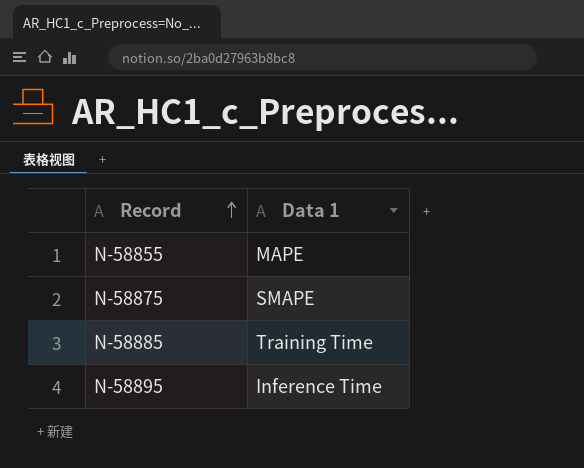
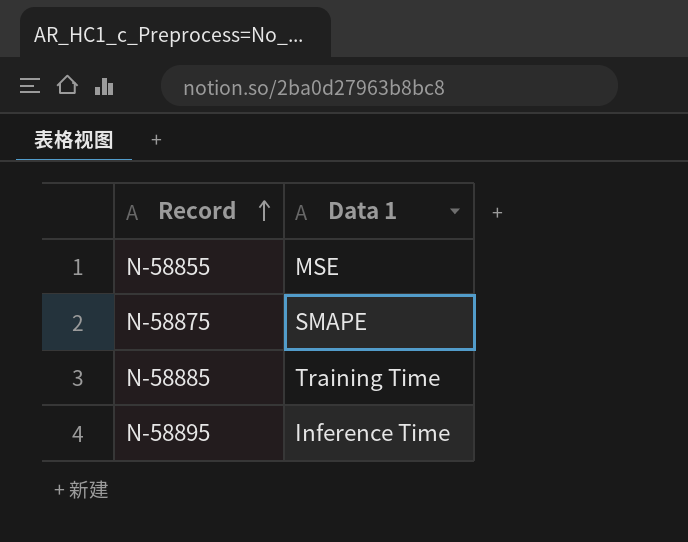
N-58855 | Data 1: MAPE -> MSE

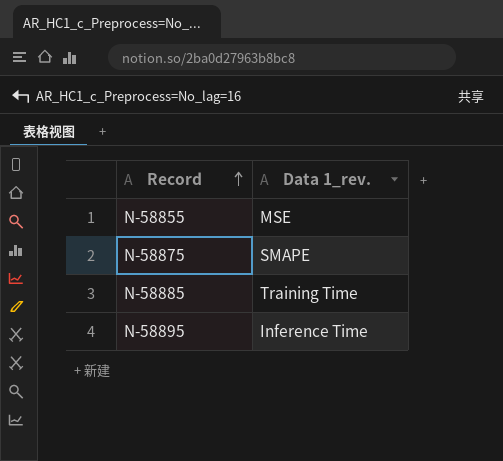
column name: Data 1 -> Data 1_rev.

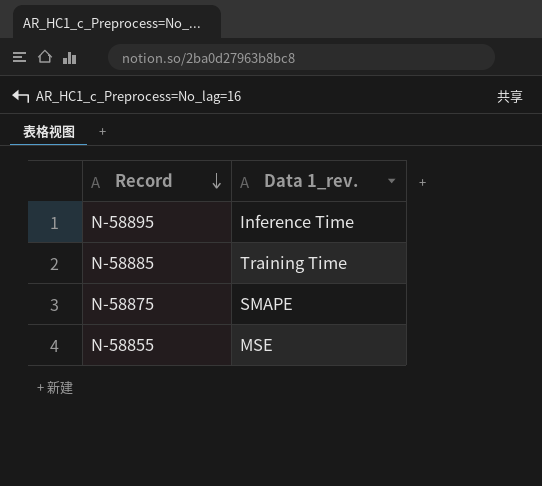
row order: Record ascending -> Record descending

